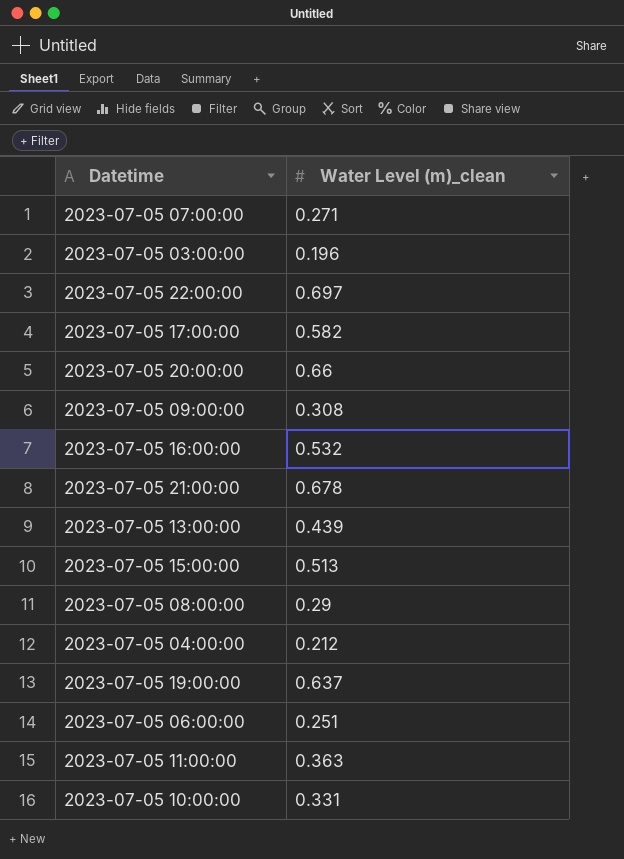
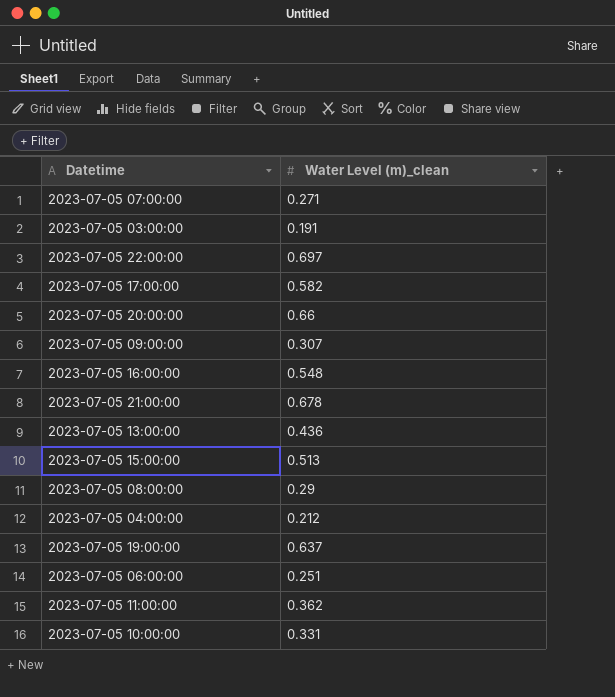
2023-07-05 03:00:00 | Water Level (m)_clean: 0.196 -> 0.191
2023-07-05 09:00:00 | Water Level (m)_clean: 0.308 -> 0.307
2023-07-05 16:00:00 | Water Level (m)_clean: 0.532 -> 0.548
2023-07-05 13:00:00 | Water Level (m)_clean: 0.439 -> 0.436
2023-07-05 11:00:00 | Water Level (m)_clean: 0.363 -> 0.362

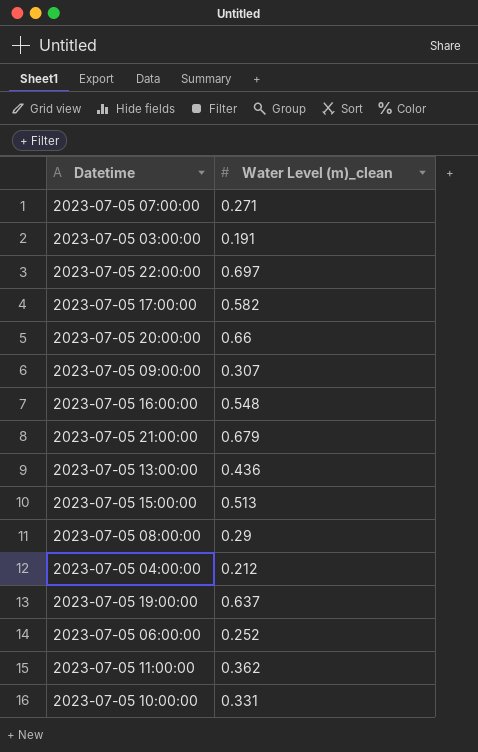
2023-07-05 21:00:00 | Water Level (m)_clean: 0.678 -> 0.679
2023-07-05 06:00:00 | Water Level (m)_clean: 0.251 -> 0.252

